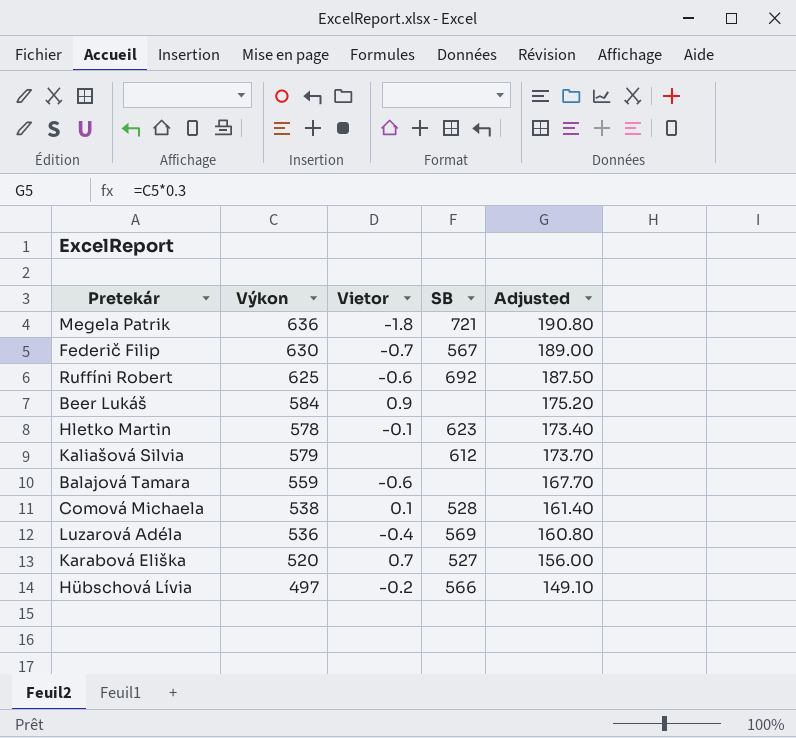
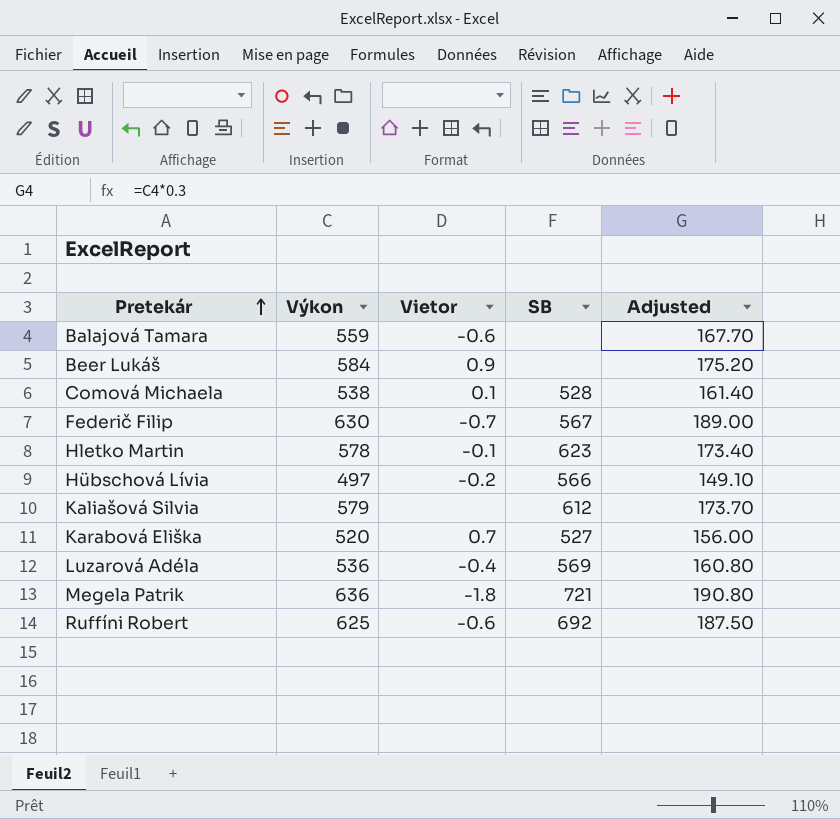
row order: none -> Pretekár ascending

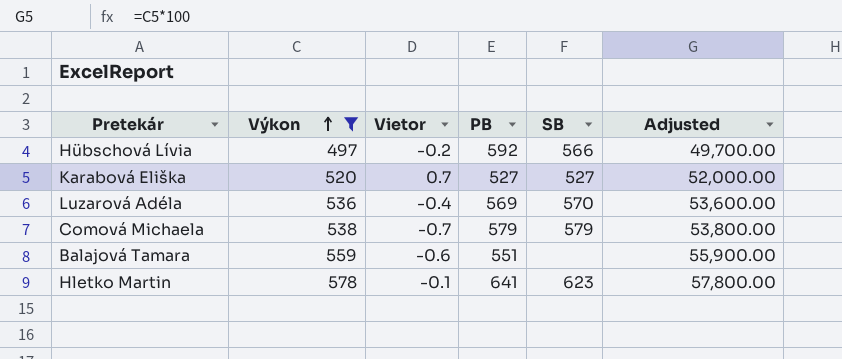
filter: none -> Výkon <= 578
row order: Pretekár ascending -> Výkon ascending
column PB | position: none -> 4
column Adjusted | formula: [Výkon] * 0.3 -> [Výkon] * 100
Luzarová Adéla | SB: 569 -> 570
Comová Michaela | Vietor: 0.1 -> -0.7
Comová Michaela | SB: 528 -> 579

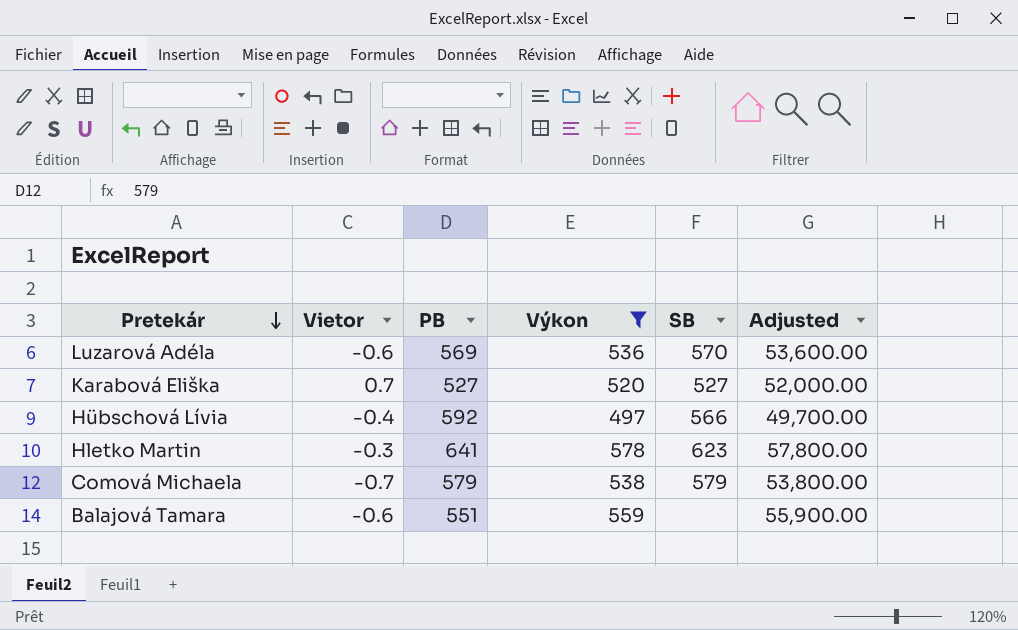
row order: Výkon ascending -> Pretekár descending
column Výkon | position: 2 -> 4
Luzarová Adéla | Vietor: -0.4 -> -0.6
Hübschová Lívia | Vietor: -0.2 -> -0.4
Hletko Martin | Vietor: -0.1 -> -0.3

